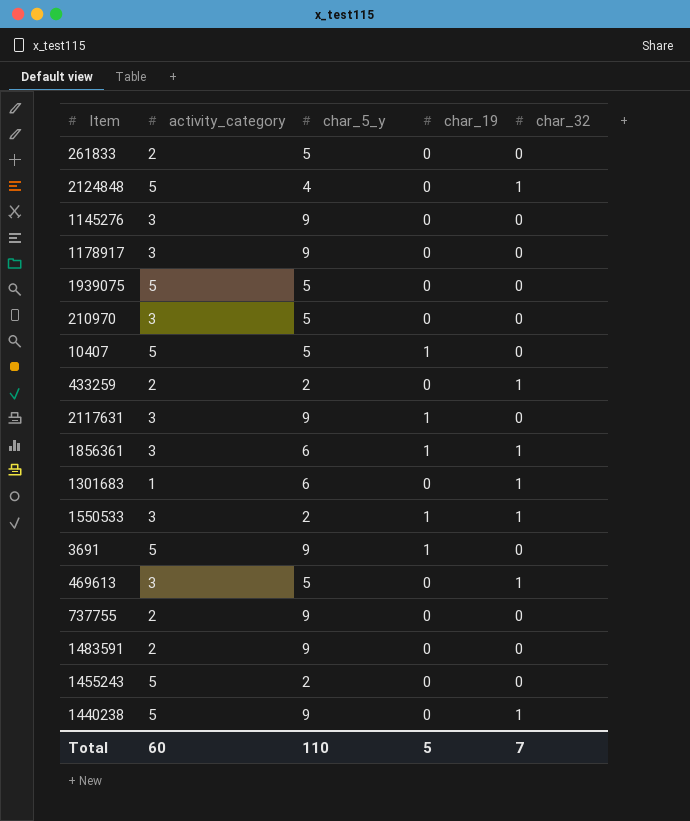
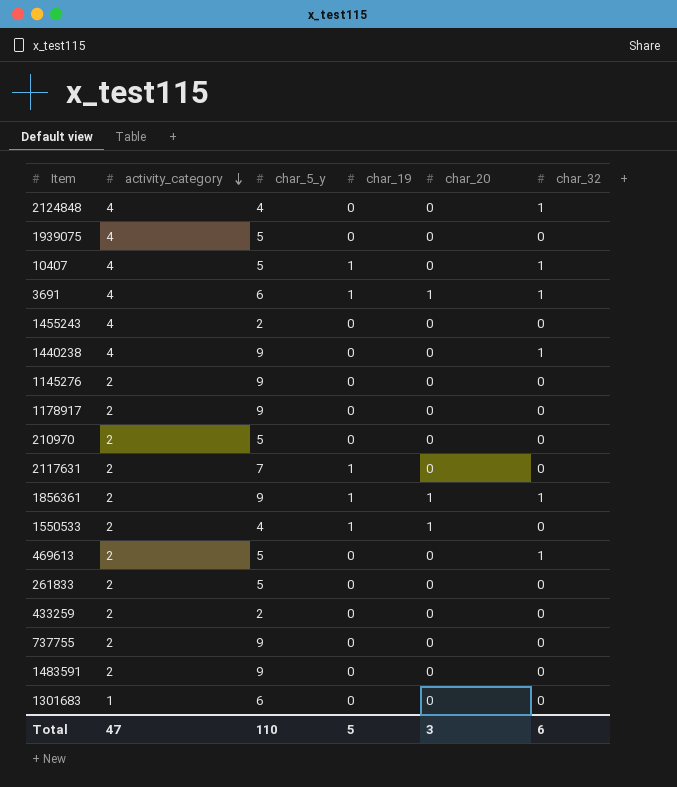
row order: none -> activity_category descending
column char_20 | position: none -> 5
2124848 | activity_category: 5 -> 4
1939075 | activity_category: 5 -> 4
10407 | activity_category: 5 -> 4
10407 | char_32: 0 -> 1
3691 | activity_category: 5 -> 4
3691 | char_5_y: 9 -> 6
3691 | char_32: 0 -> 1
1455243 | activity_category: 5 -> 4
1440238 | activity_category: 5 -> 4
1145276 | activity_category: 3 -> 2
1178917 | activity_category: 3 -> 2
210970 | activity_category: 3 -> 2
2117631 | activity_category: 3 -> 2
2117631 | char_5_y: 9 -> 7
1856361 | activity_category: 3 -> 2
1856361 | char_5_y: 6 -> 9
1550533 | activity_category: 3 -> 2
1550533 | char_5_y: 2 -> 4
1550533 | char_32: 1 -> 0
469613 | activity_category: 3 -> 2
433259 | char_32: 1 -> 0
1301683 | char_32: 1 -> 0
Total | activity_category: 60 -> 47
Total | char_32: 7 -> 6

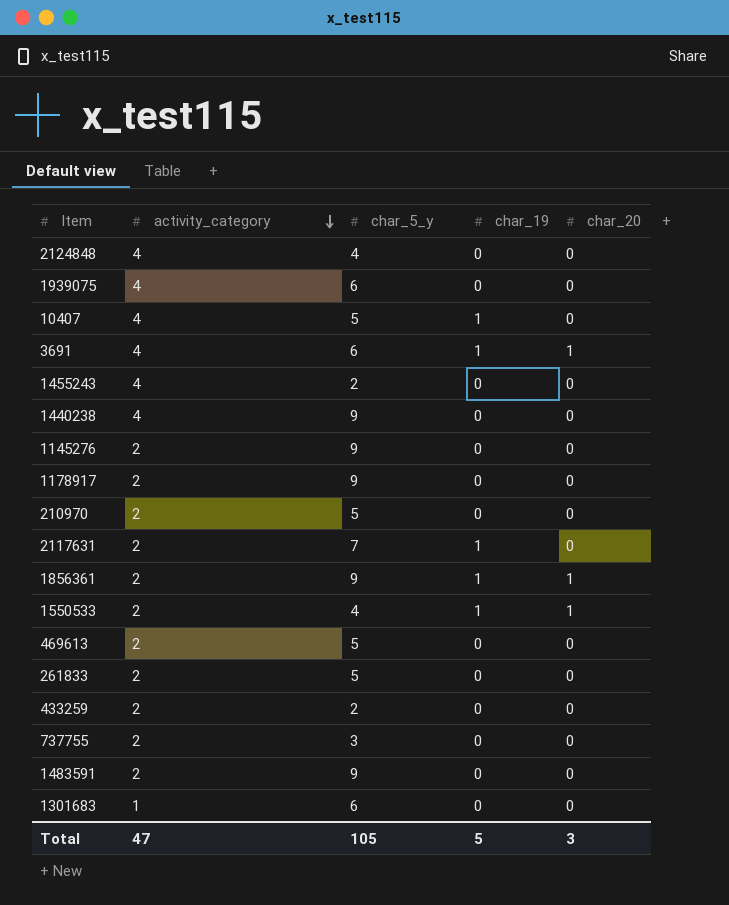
column char_32 | position: 6 -> none
1939075 | char_5_y: 5 -> 6
737755 | char_5_y: 9 -> 3
Total | char_5_y: 110 -> 105

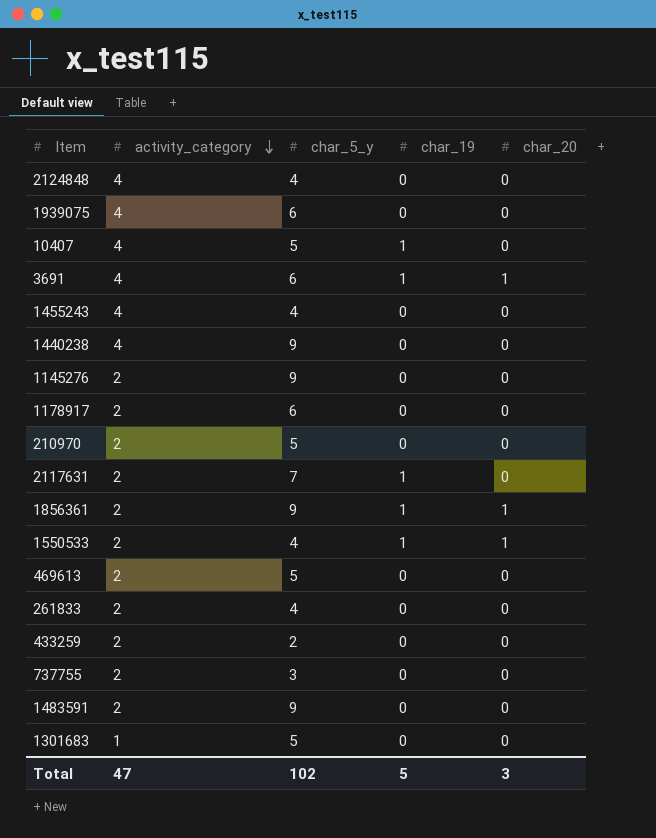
1455243 | char_5_y: 2 -> 4
1178917 | char_5_y: 9 -> 6
261833 | char_5_y: 5 -> 4
1301683 | char_5_y: 6 -> 5
Total | char_5_y: 105 -> 102

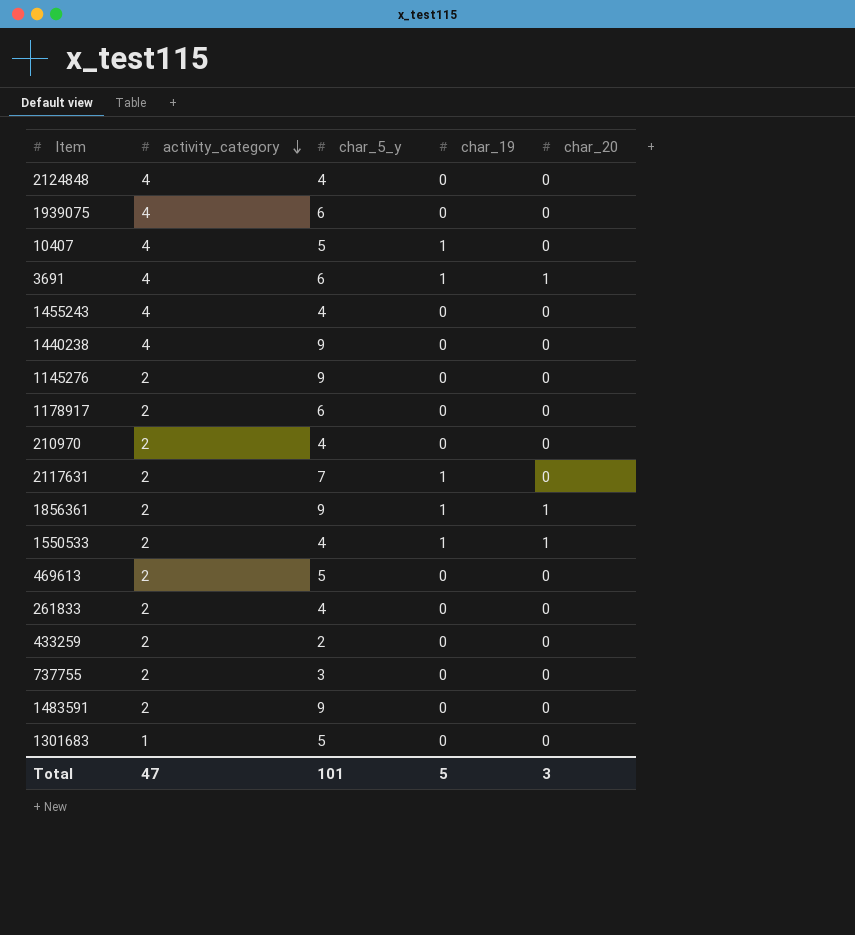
210970 | char_5_y: 5 -> 4
Total | char_5_y: 102 -> 101

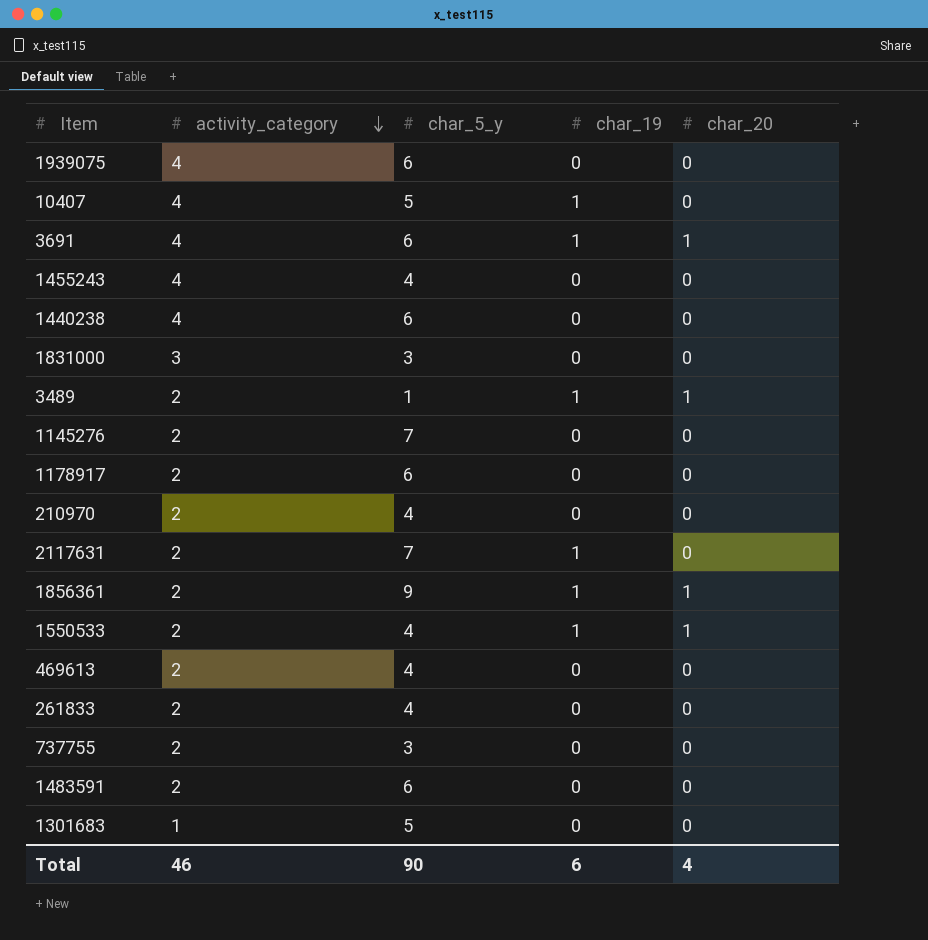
row 2124848: 4 | 4 | 0 | 0 -> none
row 433259: 2 | 2 | 0 | 0 -> none
1440238 | char_5_y: 9 -> 6
row 1831000: none -> 3 | 3 | 0 | 0
row 3489: none -> 2 | 1 | 1 | 1
1145276 | char_5_y: 9 -> 7
469613 | char_5_y: 5 -> 4
1483591 | char_5_y: 9 -> 6
Total | activity_category: 47 -> 46
Total | char_5_y: 101 -> 90
Total | char_19: 5 -> 6
Total | char_20: 3 -> 4

